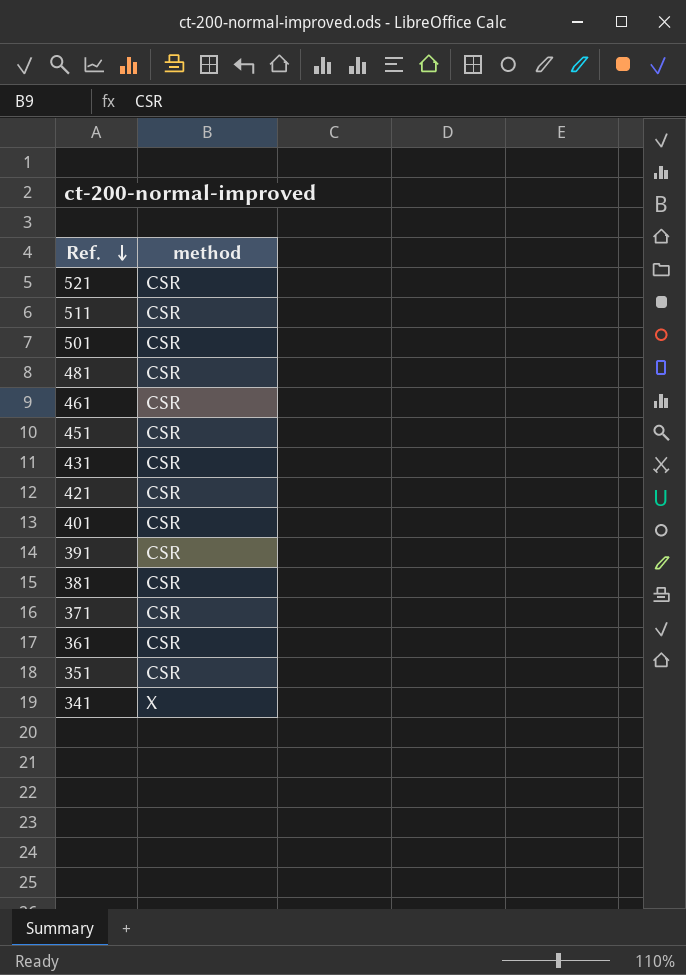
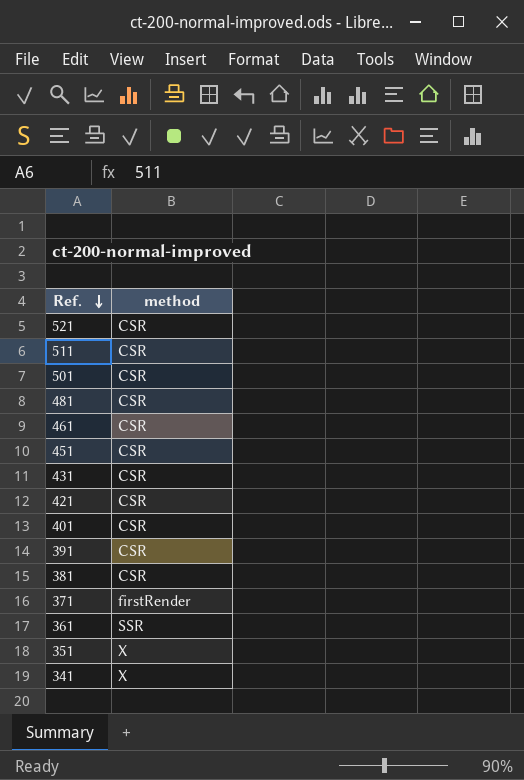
371 | method: CSR -> firstRender
361 | method: CSR -> SSR
351 | method: CSR -> X

